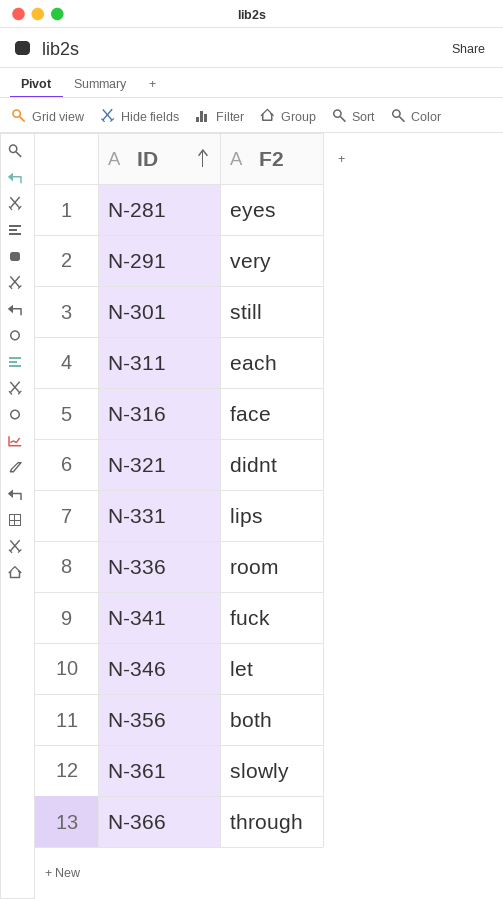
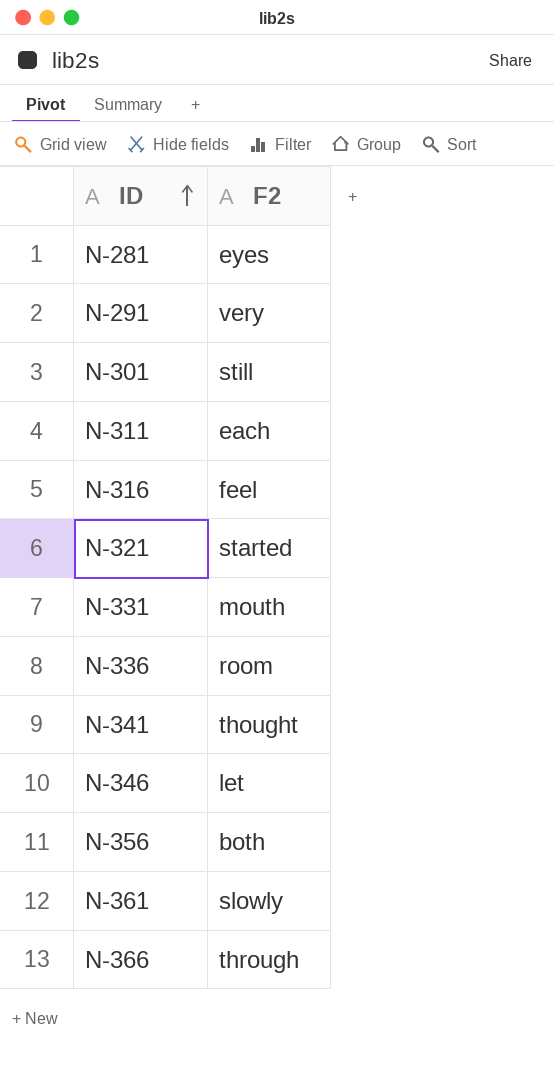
N-316 | F2: face -> feel
N-321 | F2: didnt -> started
N-331 | F2: lips -> mouth
N-341 | F2: fuck -> thought

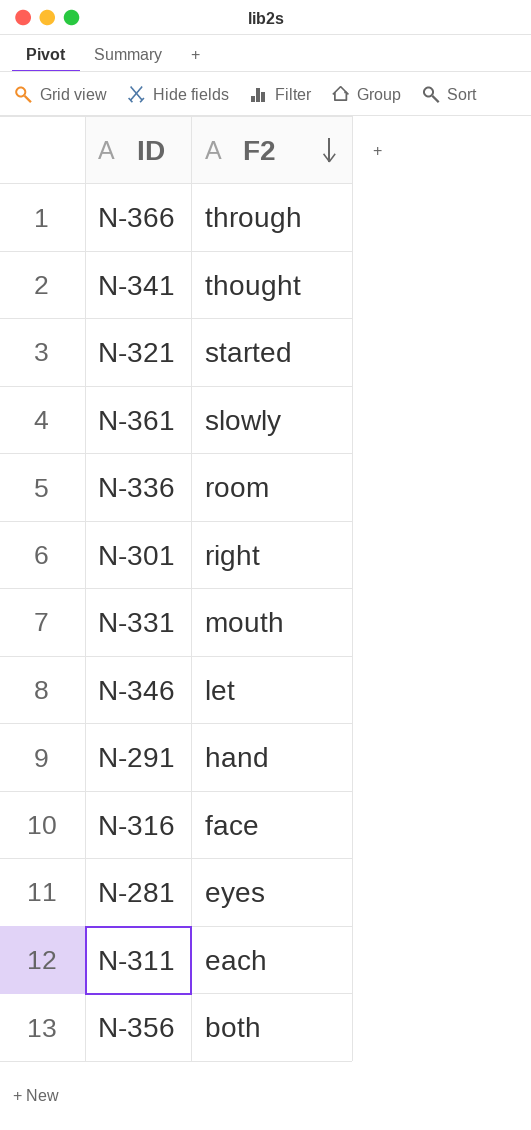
row order: ID ascending -> F2 descending
N-301 | F2: still -> right
N-291 | F2: very -> hand
N-316 | F2: feel -> face

